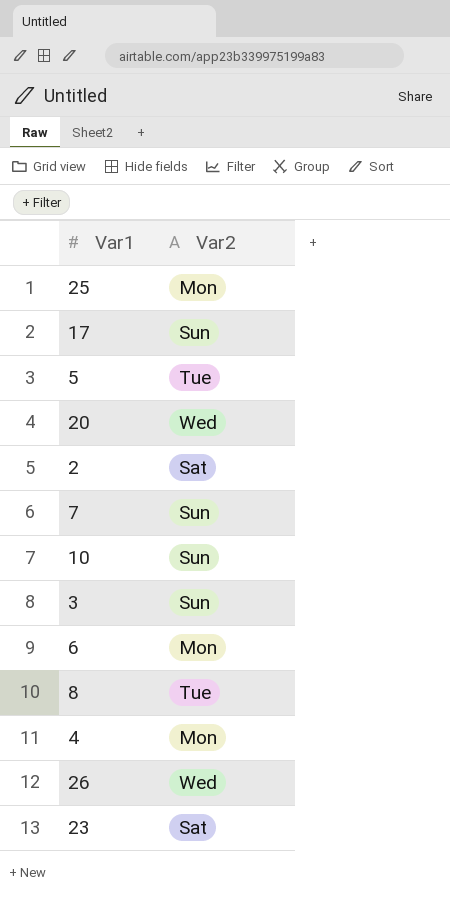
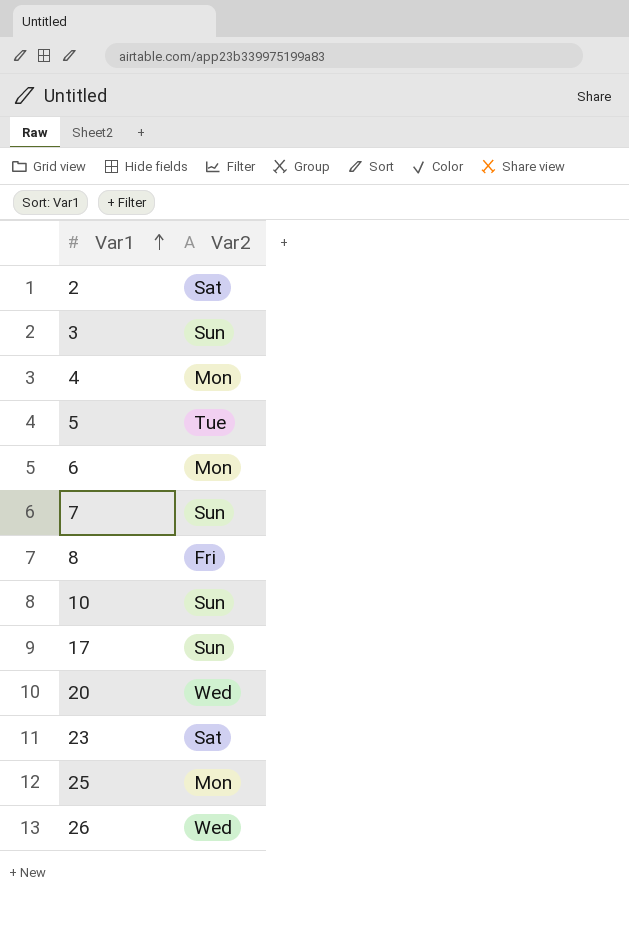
row order: none -> Var1 ascending
8 | Var2: Tue -> Fri

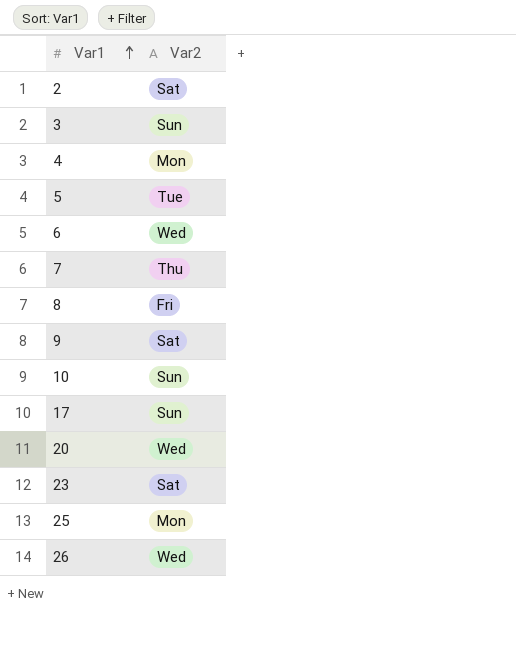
6 | Var2: Mon -> Wed
7 | Var2: Sun -> Thu
row 9: none -> Sat

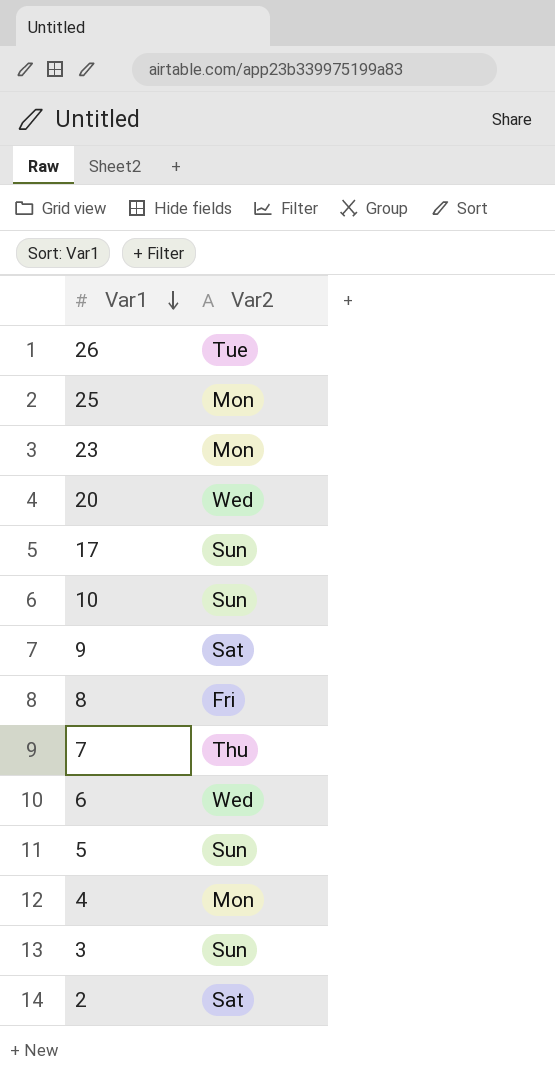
row order: Var1 ascending -> Var1 descending
26 | Var2: Wed -> Tue
23 | Var2: Sat -> Mon
5 | Var2: Tue -> Sun

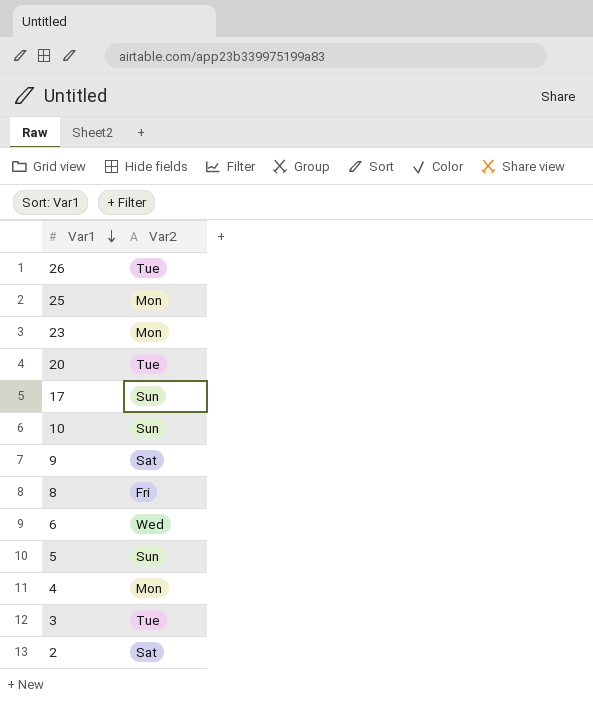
row 7: Thu -> none
20 | Var2: Wed -> Tue
3 | Var2: Sun -> Tue

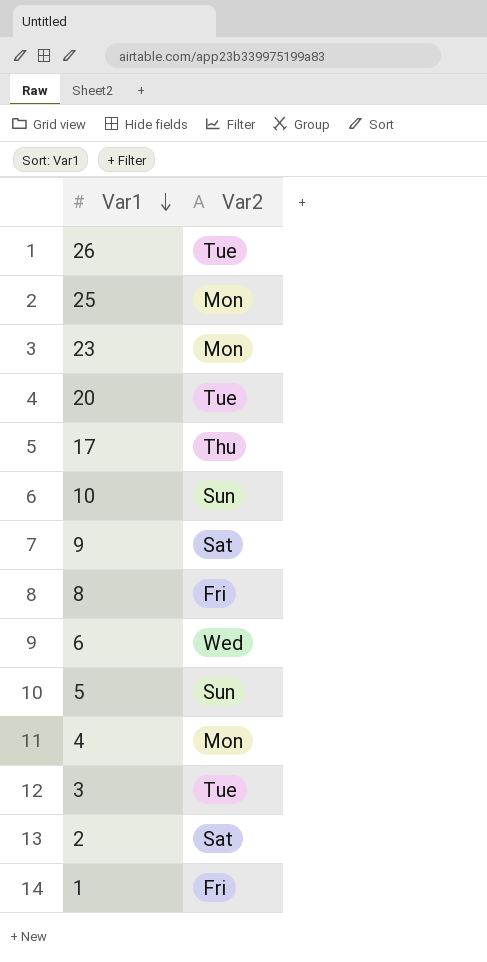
17 | Var2: Sun -> Thu
row 1: none -> Fri

